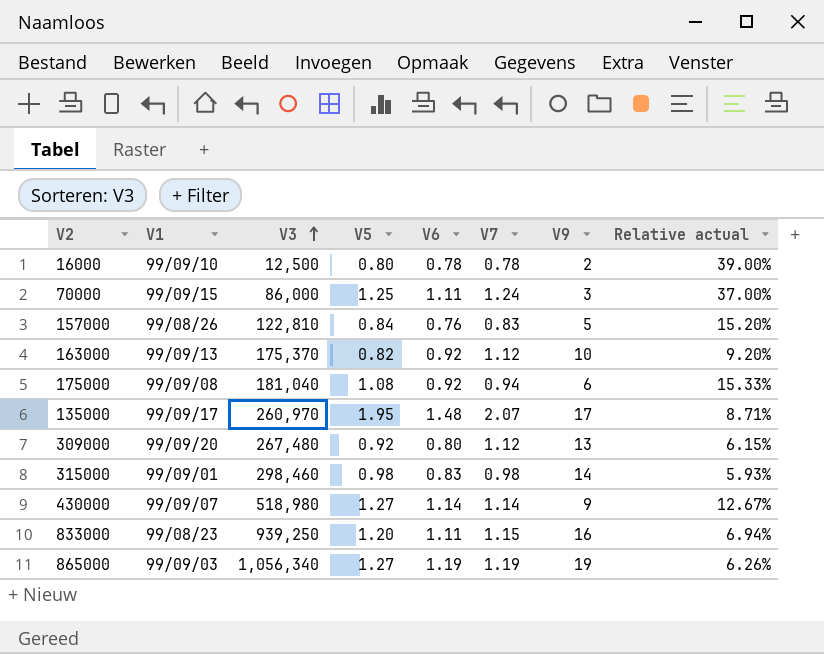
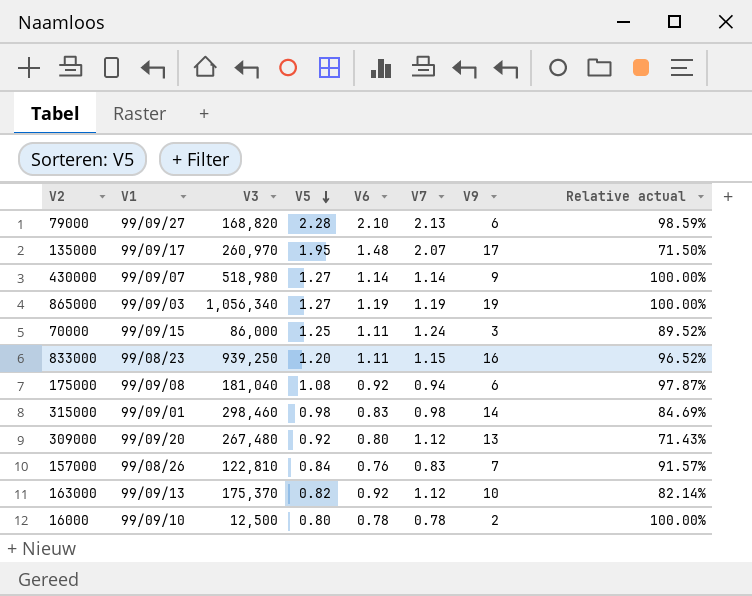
row order: V3 ascending -> V5 descending
column Relative actual | formula: [V6] / [V9] -> [V6] / [V7]
row 79000: none -> 99/09/27 | 168,820 | 2.28 | 2.10 | 2.13 | 6 | 98.59%
157000 | V9: 5 -> 7

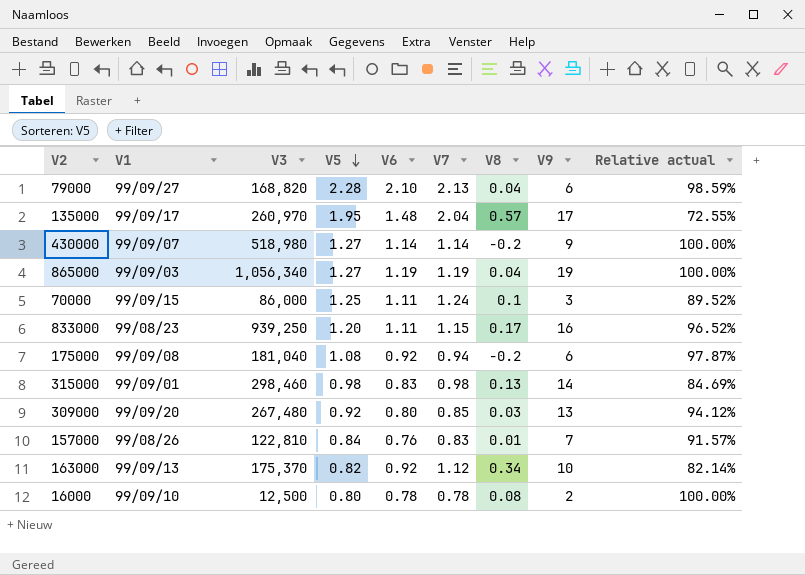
column V8 | position: none -> 7
135000 | V7: 2.07 -> 2.04
135000 | Relative actual: 71.50% -> 72.55%
309000 | V7: 1.12 -> 0.85
309000 | Relative actual: 71.43% -> 94.12%

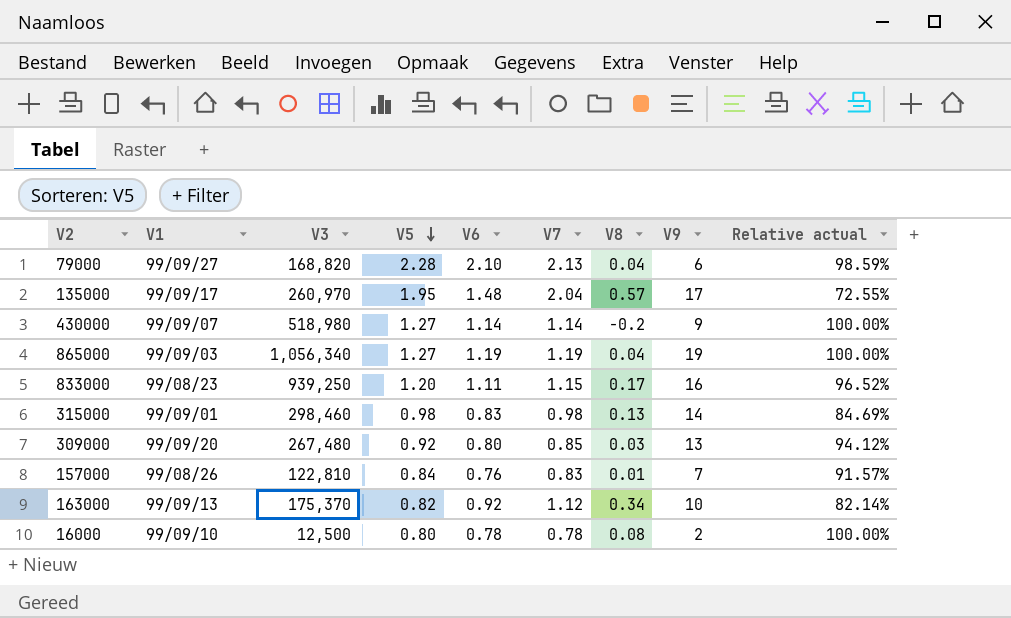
row 70000: 99/09/15 | 86,000 | 1.25 | 1.11 | 1.24 | 0.1 | 3 | 89.52% -> none
row 175000: 99/09/08 | 181,040 | 1.08 | 0.92 | 0.94 | -0.2 | 6 | 97.87% -> none

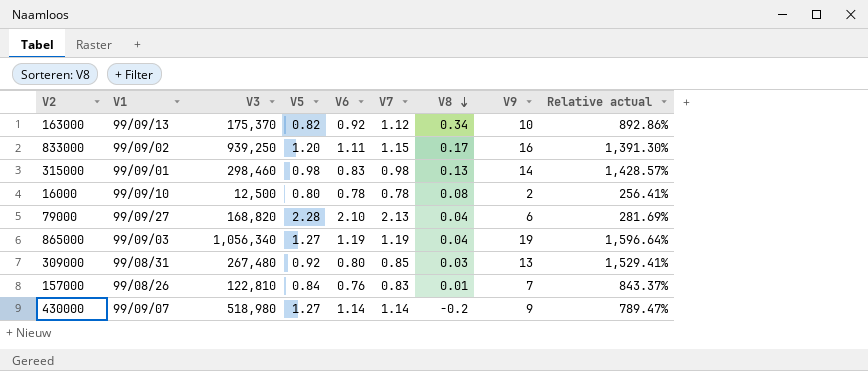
row order: V5 descending -> V8 descending
column Relative actual | formula: [V6] / [V7] -> [V9] / [V7]
row 135000: 99/09/17 | 260,970 | 1.95 | 1.48 | 2.04 | 0.57 | 17 | 72.55% -> none
833000 | V1: 99/08/23 -> 99/09/02
309000 | V1: 99/09/20 -> 99/08/31

